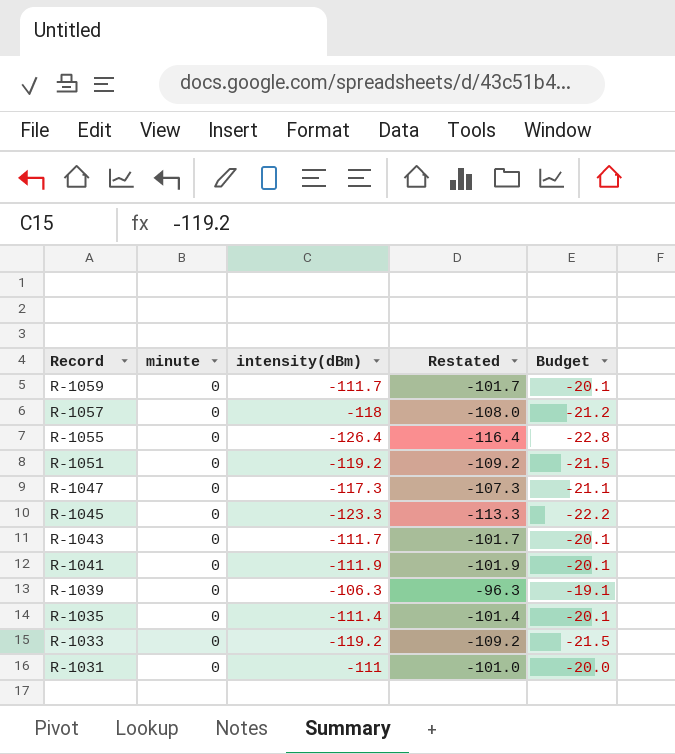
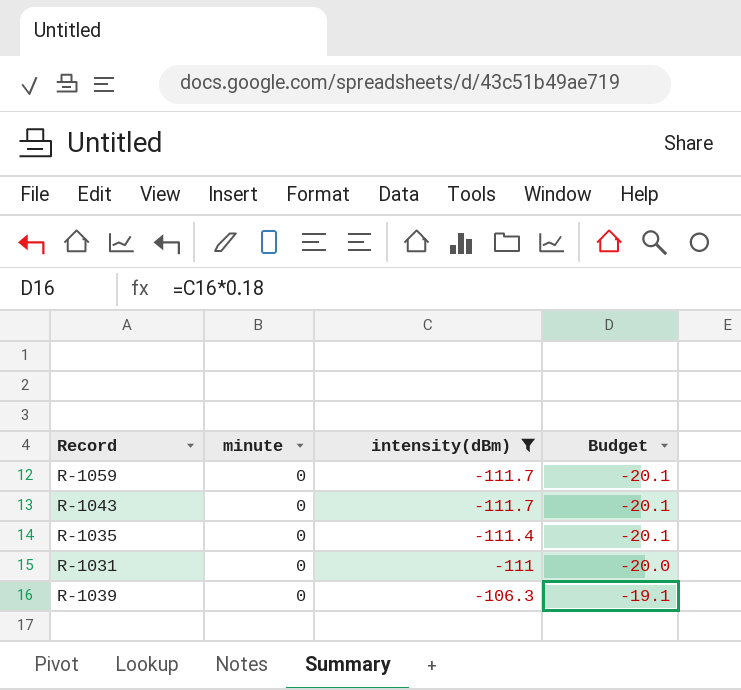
filter: none -> intensity(dBm) >= -111.7
row order: Record descending -> intensity(dBm) ascending
column Restated | formula: [intensity(dBm)] + 10 -> none

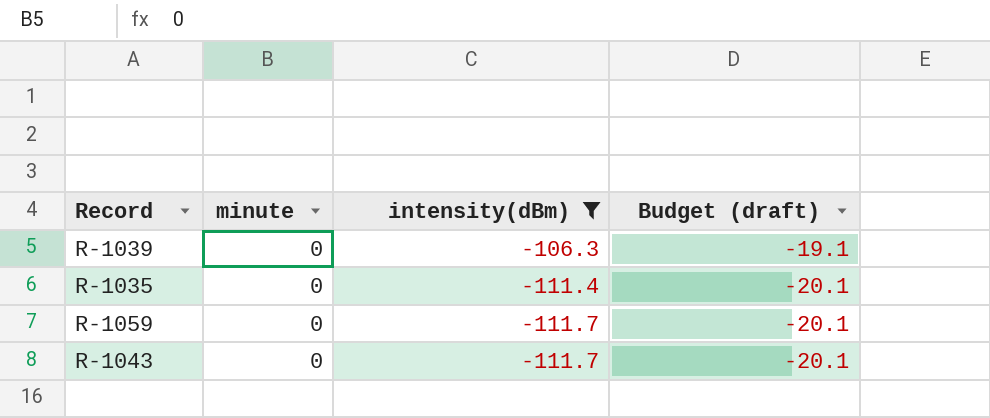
row order: intensity(dBm) ascending -> intensity(dBm) descending
column name: Budget -> Budget (draft)
row R-1031: 0 | -111 | -20.0 -> none

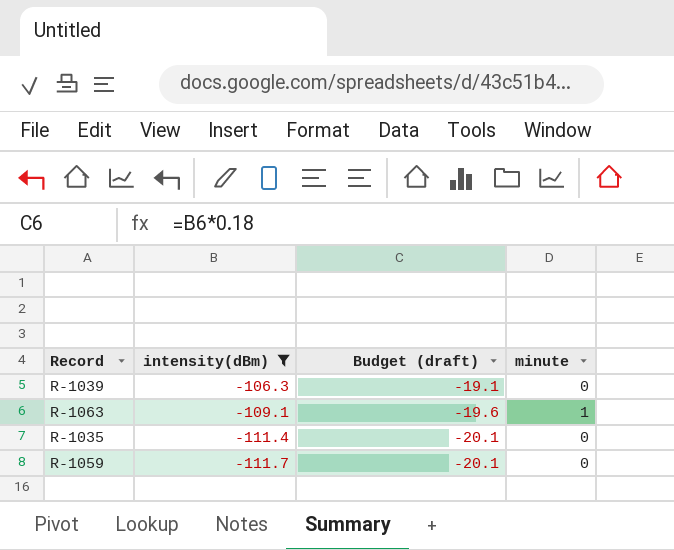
column minute | position: 2 -> 4
row R-1043: 0 | -111.7 | -20.1 -> none
row R-1063: none -> -109.1 | -19.6 | 1

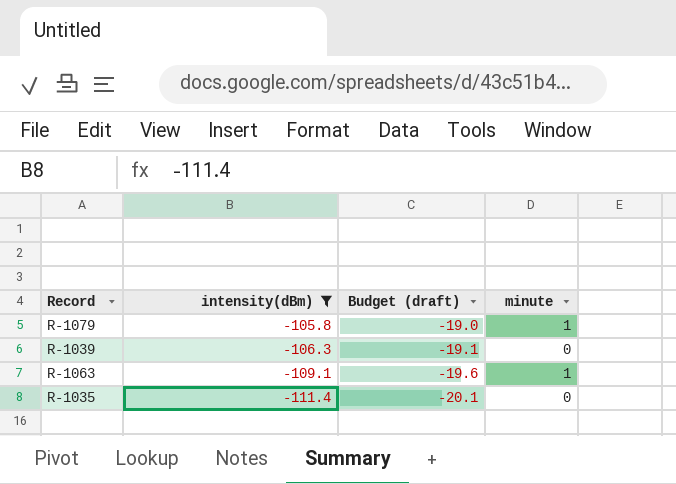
row R-1059: -111.7 | -20.1 | 0 -> none
row R-1079: none -> -105.8 | -19.0 | 1

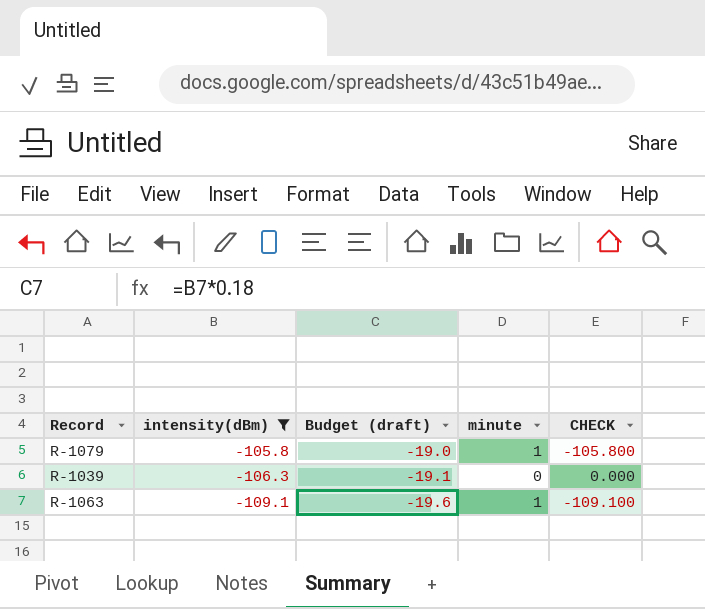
column CHECK | formula: none -> [intensity(dBm)] * [minute]
row R-1035: -111.4 | -20.1 | 0 -> none

